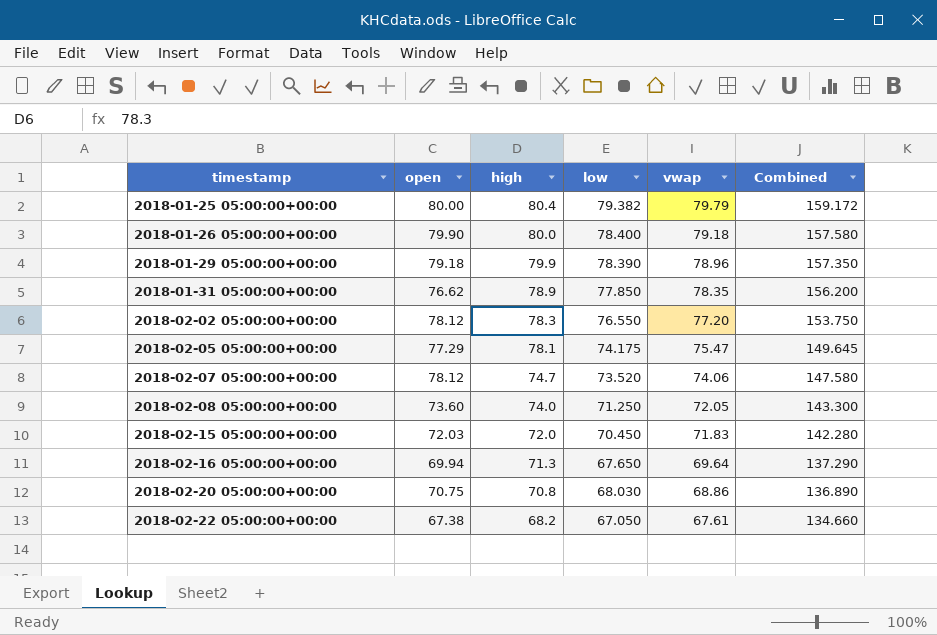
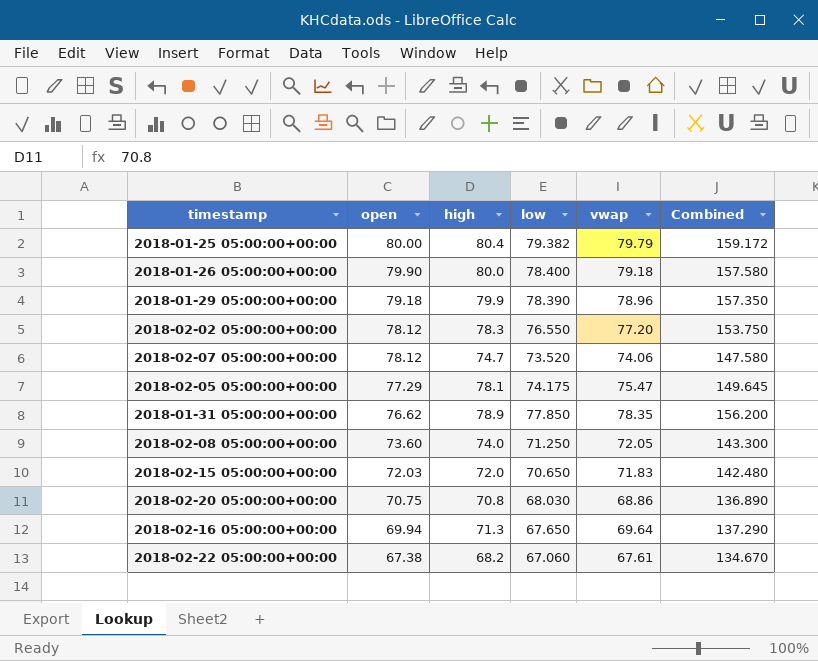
row order: timestamp ascending -> open descending
2018-02-15 05:00:00+00:00 | low: 70.450 -> 70.650
2018-02-15 05:00:00+00:00 | Combined: 142.280 -> 142.480
2018-02-22 05:00:00+00:00 | low: 67.050 -> 67.060
2018-02-22 05:00:00+00:00 | Combined: 134.660 -> 134.670

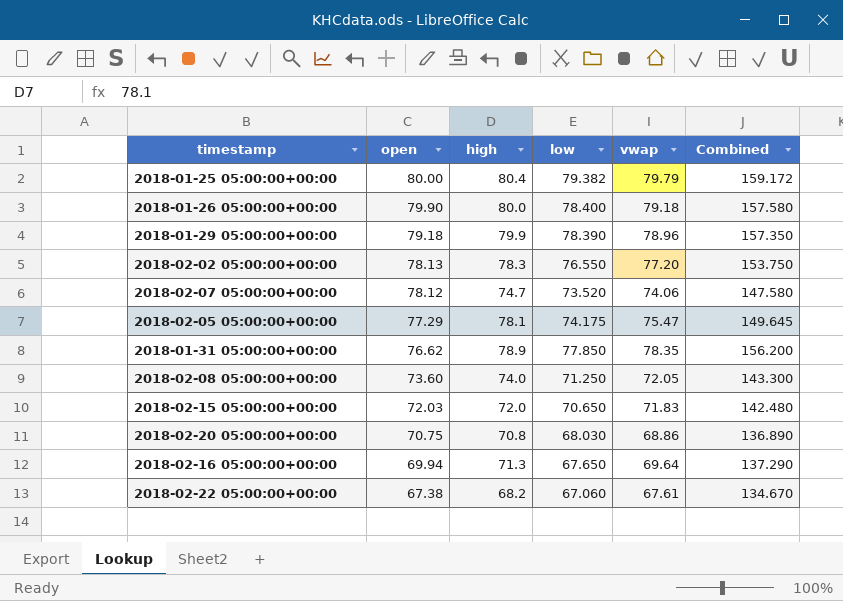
2018-02-02 05:00:00+00:00 | open: 78.12 -> 78.13

